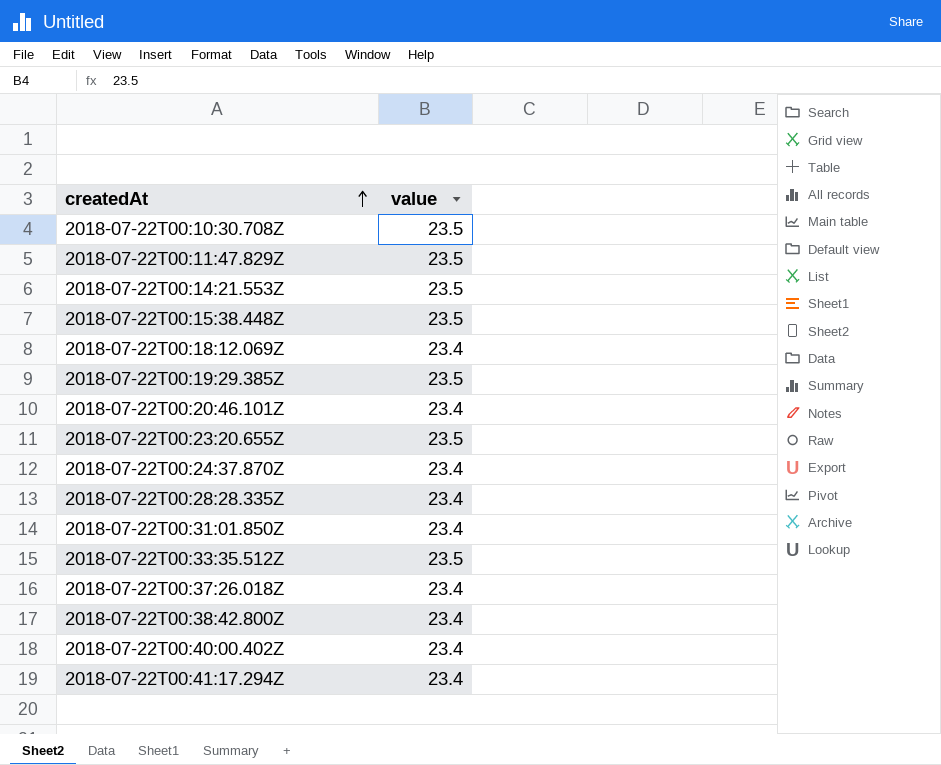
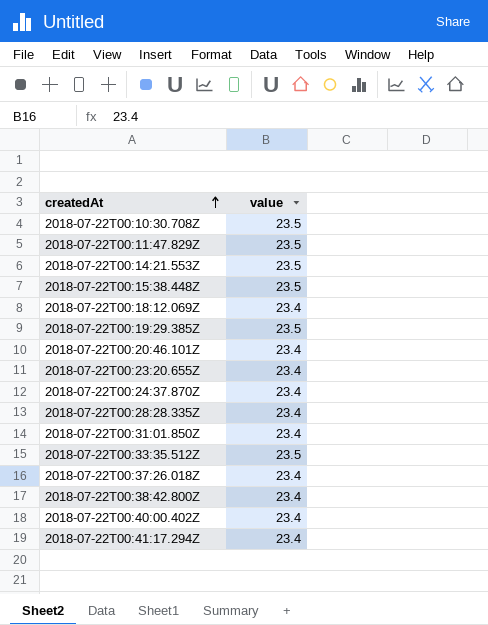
2018-07-22T00:23:20.655Z | value: 23.5 -> 23.4

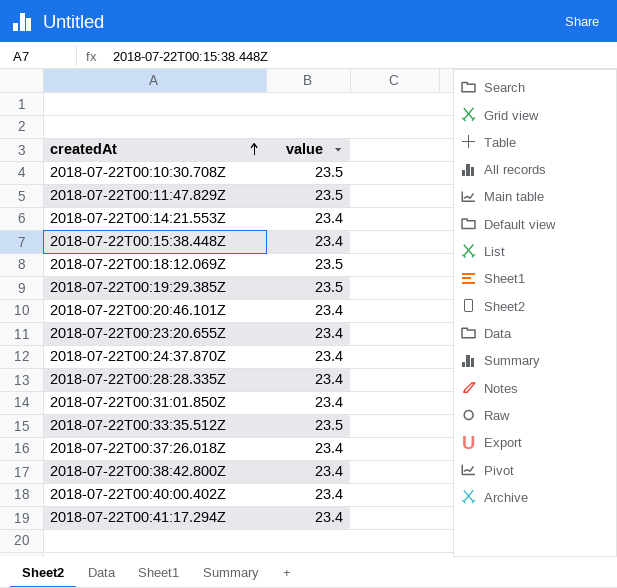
2018-07-22T00:14:21.553Z | value: 23.5 -> 23.4
2018-07-22T00:15:38.448Z | value: 23.5 -> 23.4
2018-07-22T00:18:12.069Z | value: 23.4 -> 23.5

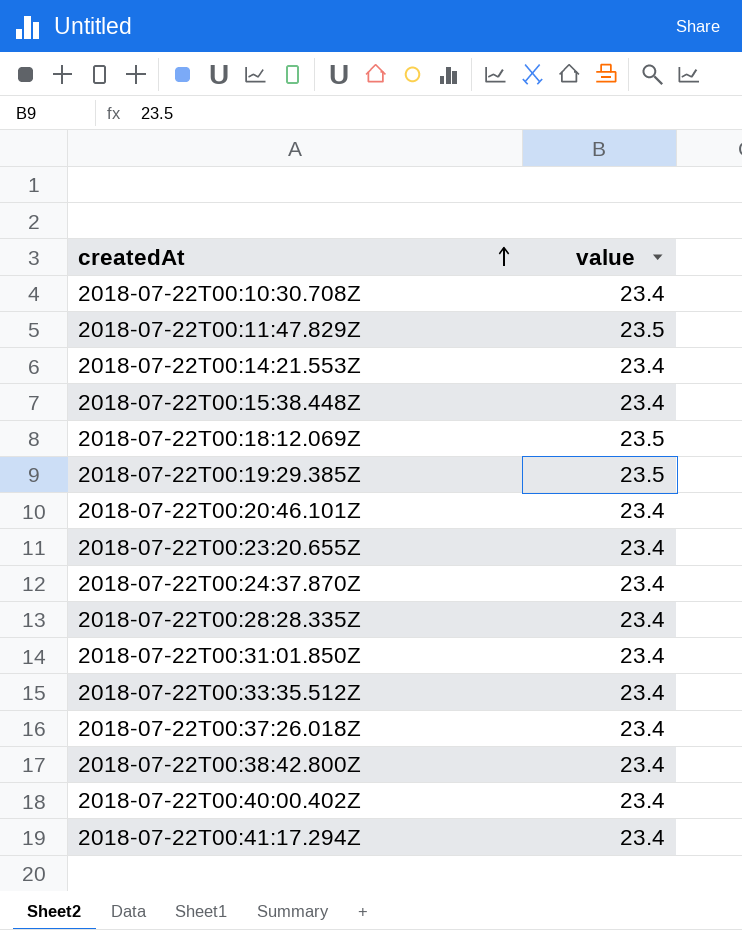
2018-07-22T00:10:30.708Z | value: 23.5 -> 23.4
2018-07-22T00:33:35.512Z | value: 23.5 -> 23.4

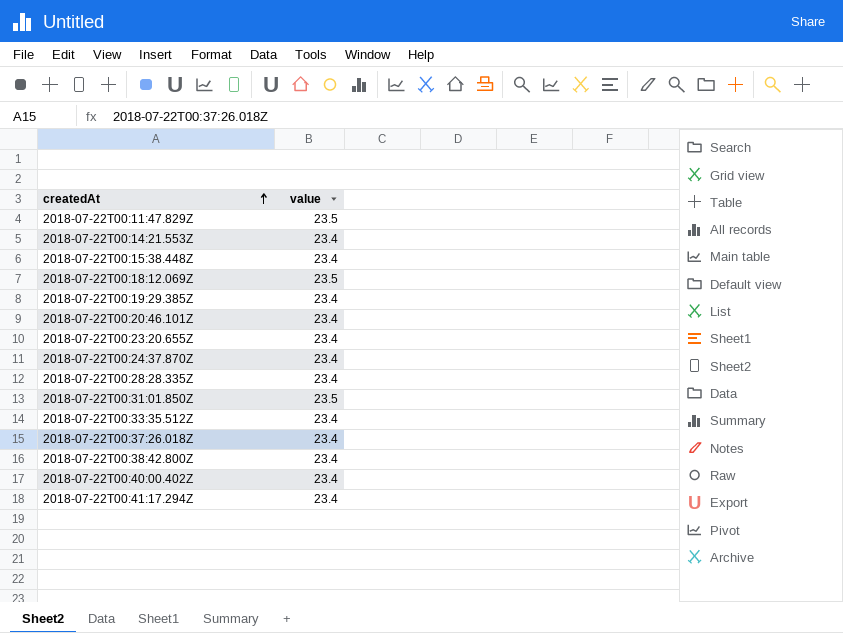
row 2018-07-22T00:10:30.708Z: 23.4 -> none
2018-07-22T00:19:29.385Z | value: 23.5 -> 23.4
2018-07-22T00:31:01.850Z | value: 23.4 -> 23.5

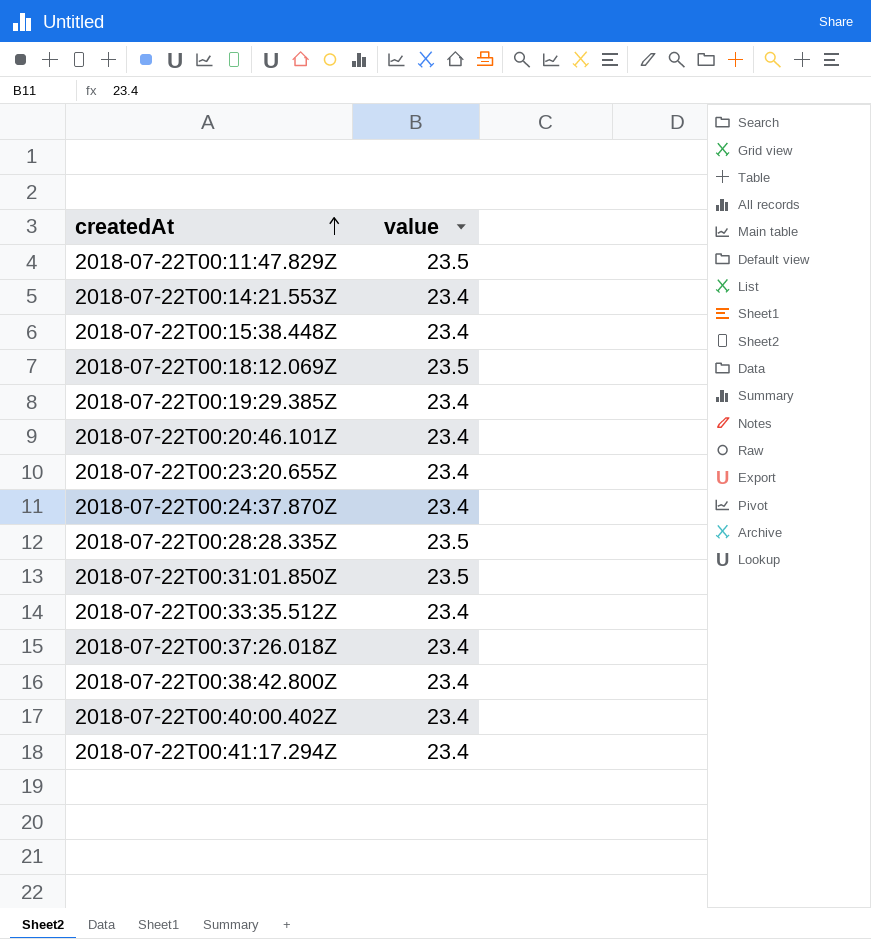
2018-07-22T00:28:28.335Z | value: 23.4 -> 23.5

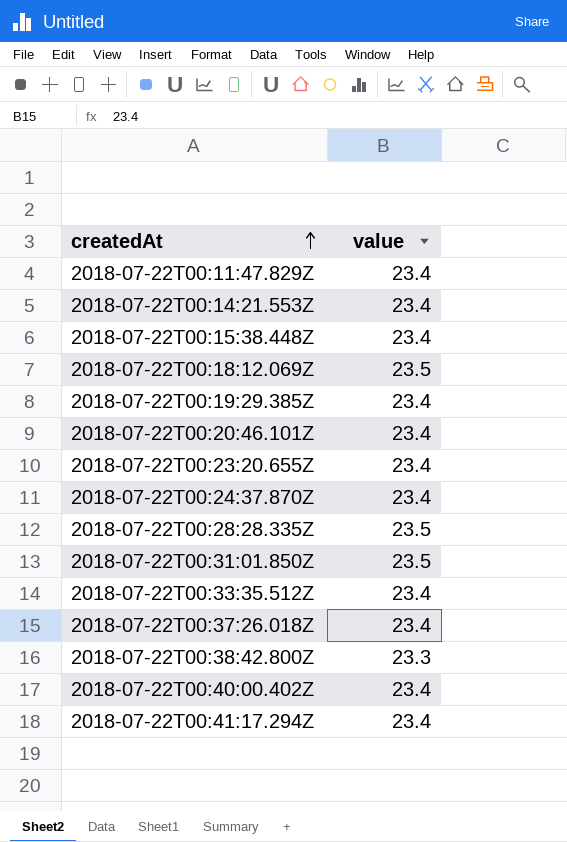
2018-07-22T00:11:47.829Z | value: 23.5 -> 23.4
2018-07-22T00:38:42.800Z | value: 23.4 -> 23.3

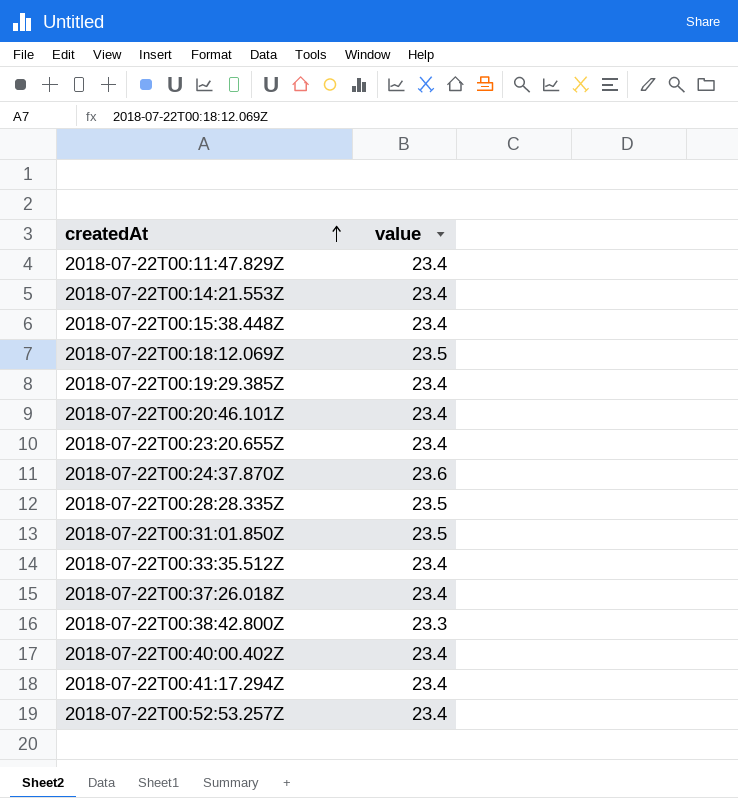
2018-07-22T00:24:37.870Z | value: 23.4 -> 23.6
row 2018-07-22T00:52:53.257Z: none -> 23.4

